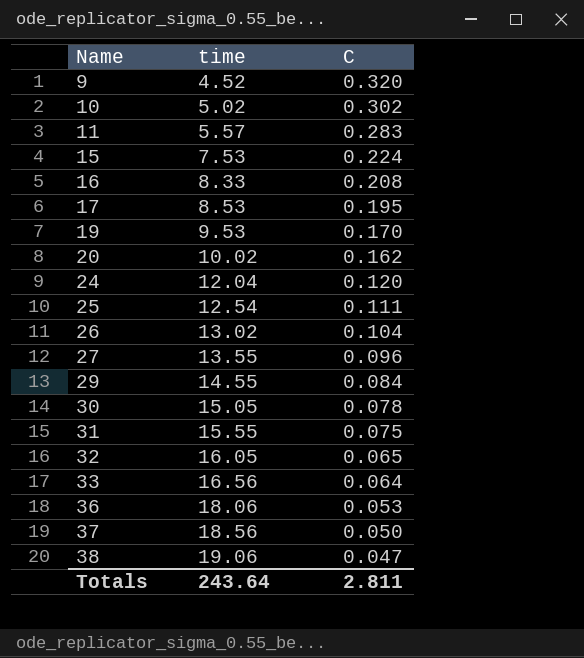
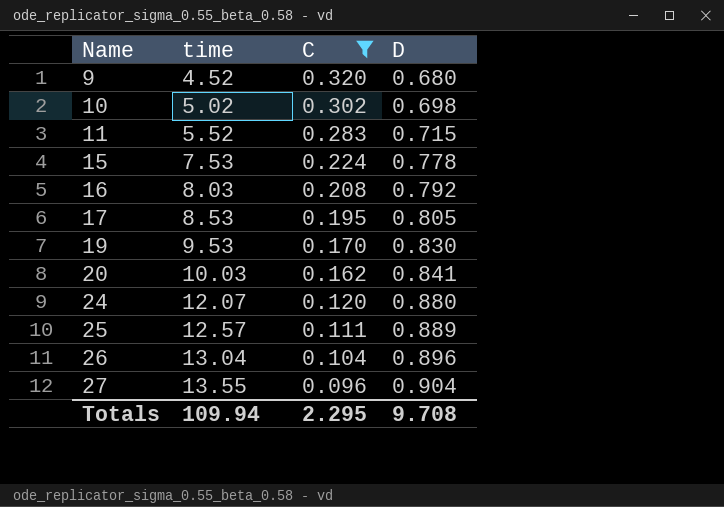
filter: none -> C >= 0.096
column D | position: none -> 4
11 | time: 5.57 -> 5.52
16 | time: 8.33 -> 8.03
20 | time: 10.02 -> 10.03
24 | time: 12.04 -> 12.07
25 | time: 12.54 -> 12.57
26 | time: 13.02 -> 13.04
Totals | time: 243.64 -> 109.94
Totals | C: 2.811 -> 2.295

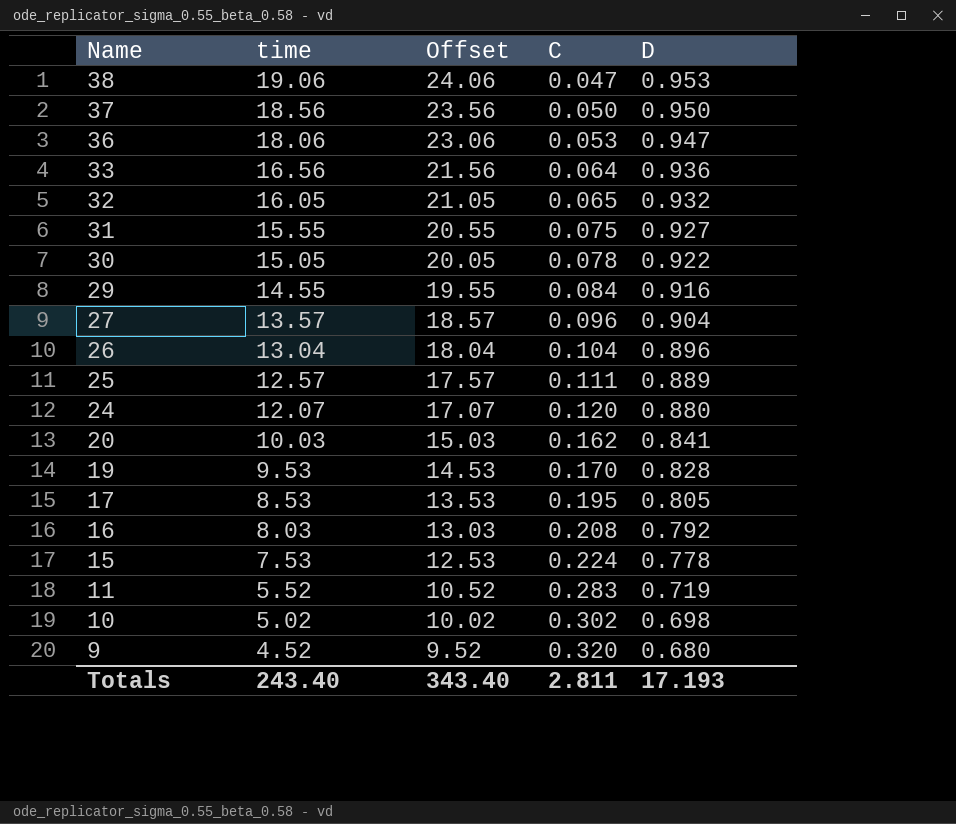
filter: C >= 0.096 -> none
row order: Name ascending -> Name descending
column Offset | formula: none -> [time] + 5
27 | time: 13.55 -> 13.57
19 | D: 0.830 -> 0.828
11 | D: 0.715 -> 0.719
Totals | time: 109.94 -> 243.40
Totals | C: 2.295 -> 2.811
Totals | D: 9.708 -> 17.193

